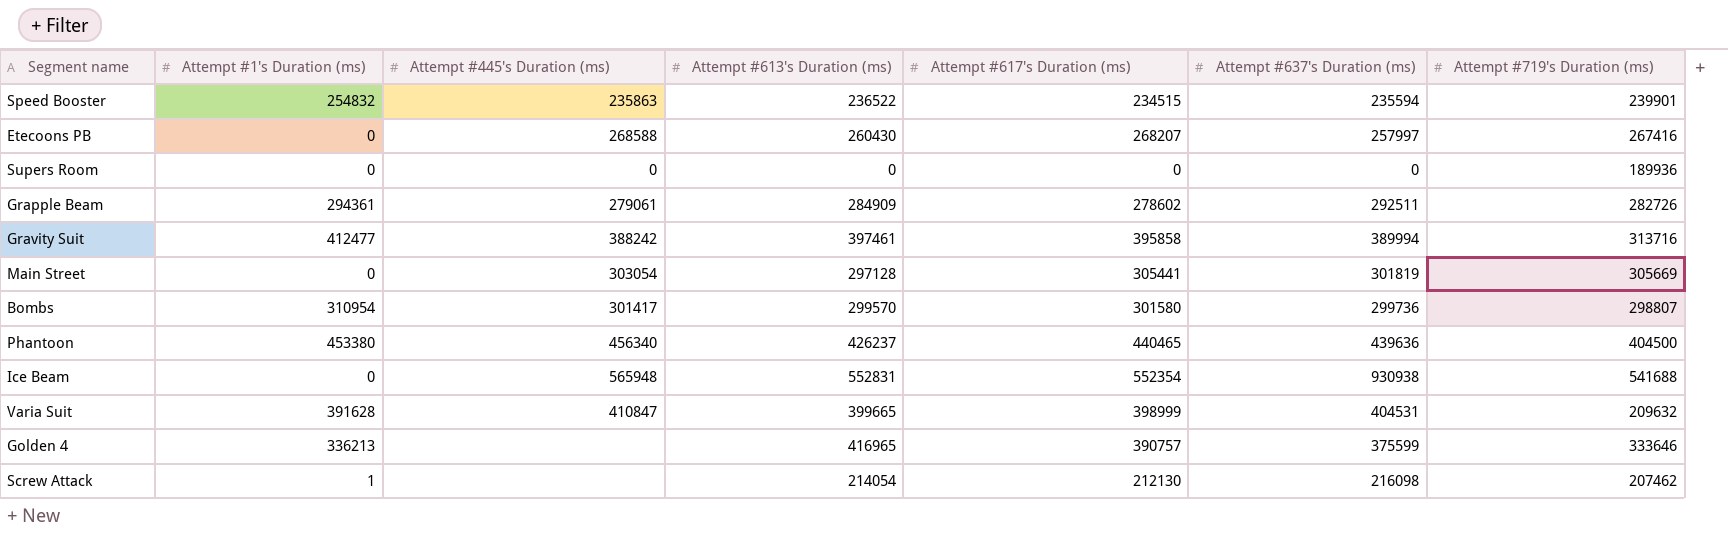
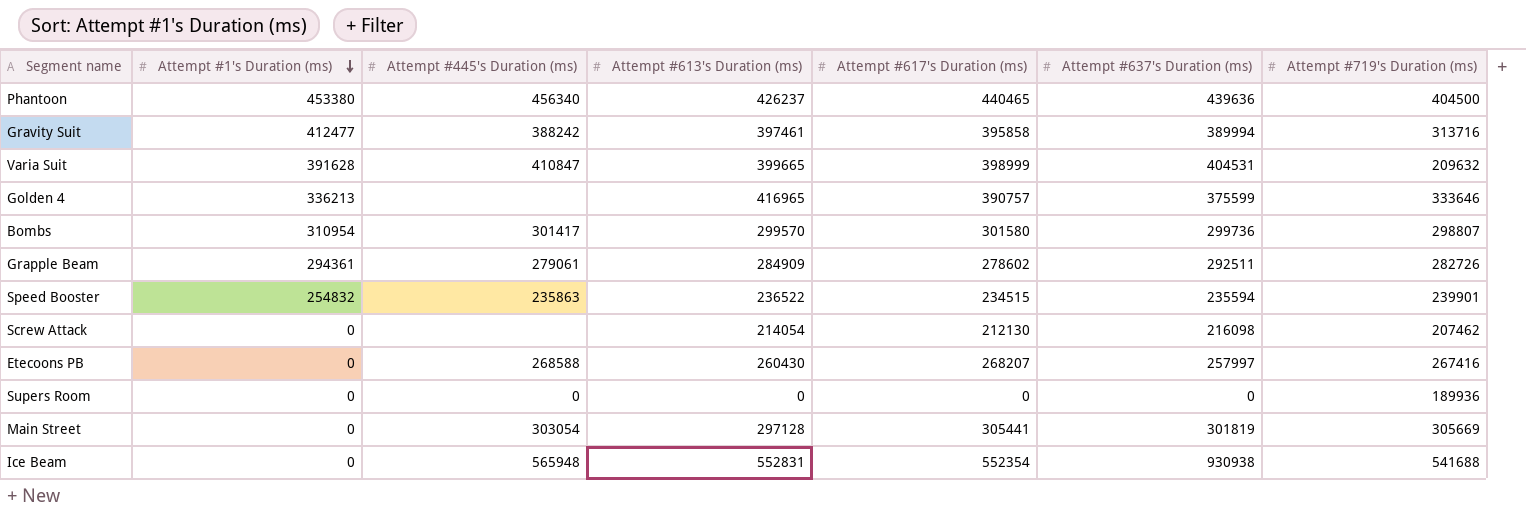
row order: none -> Attempt #1's Duration (ms) descending
Screw Attack | Attempt #1's Duration (ms): 1 -> 0

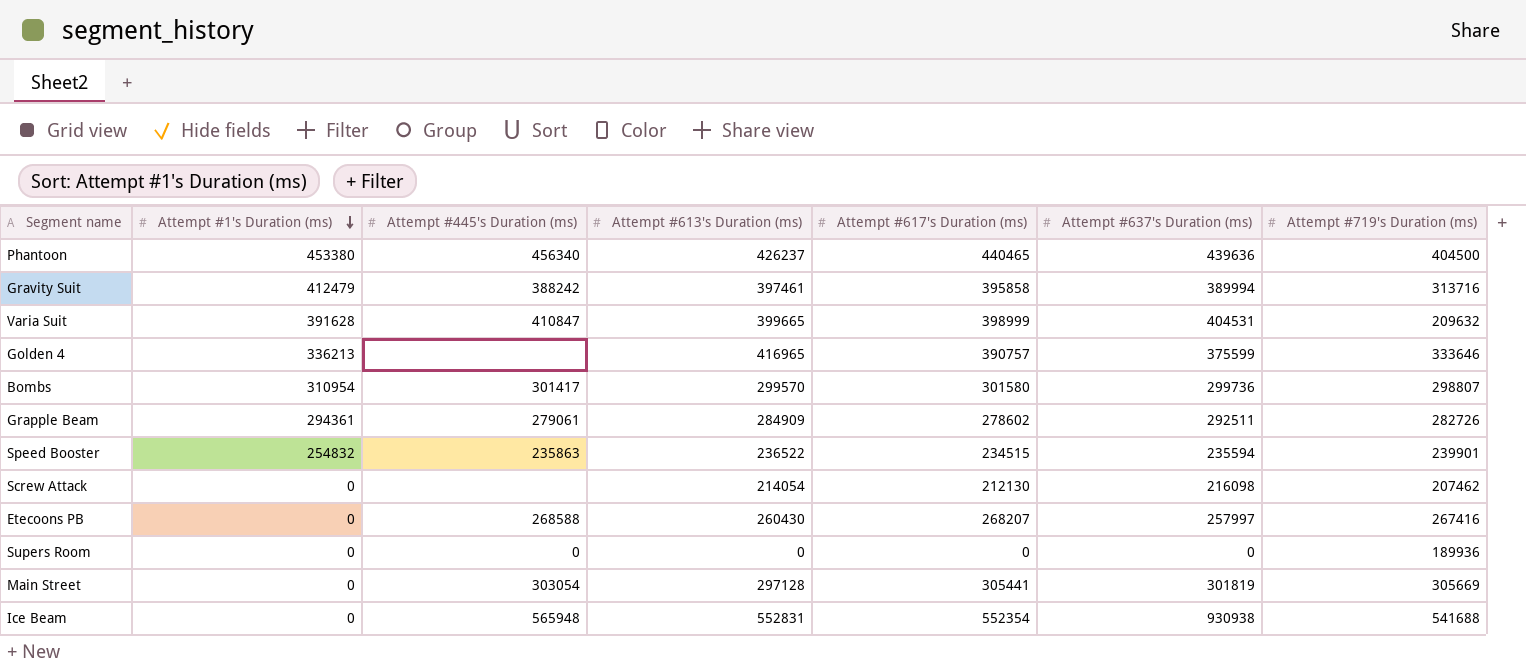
Gravity Suit | Attempt #1's Duration (ms): 412477 -> 412479

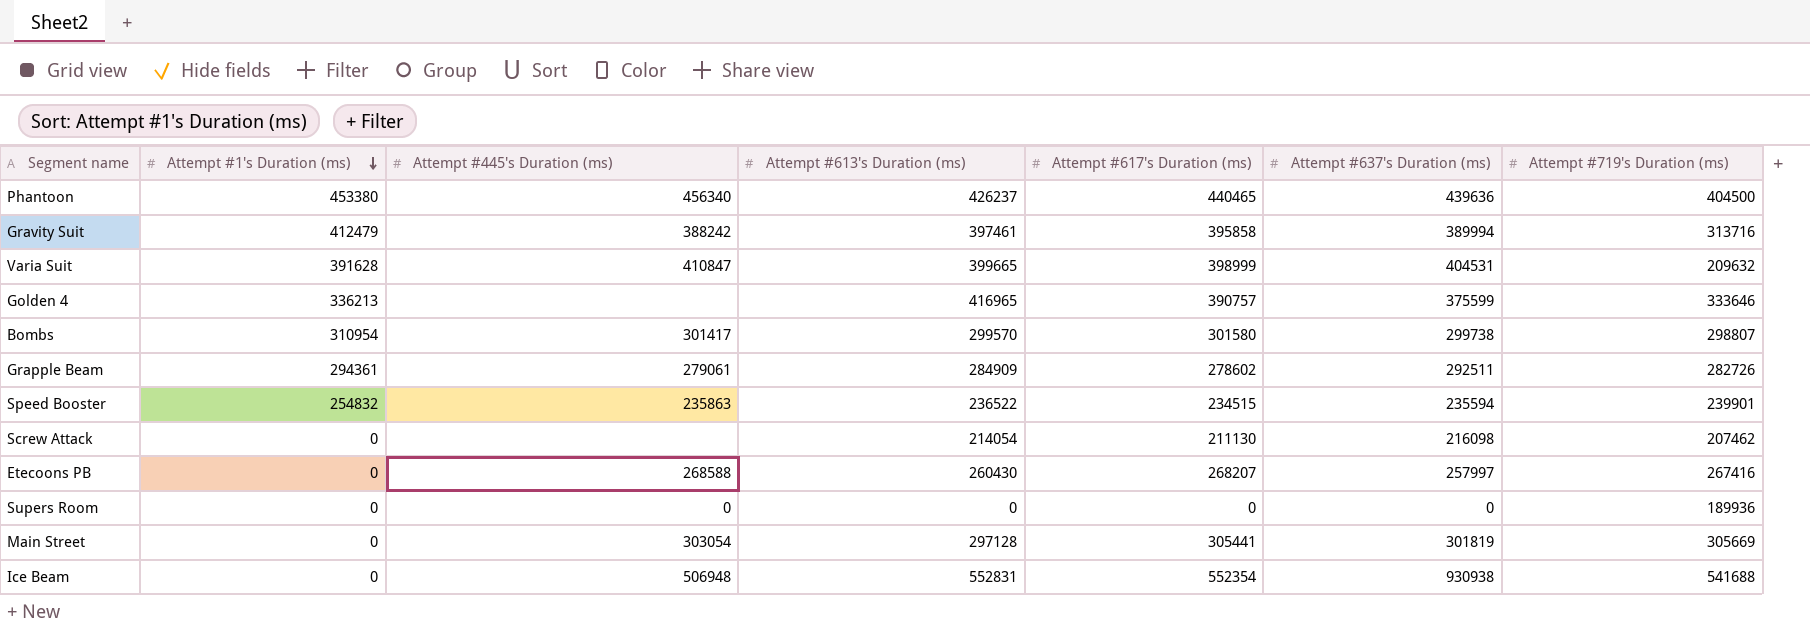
Bombs | Attempt #637's Duration (ms): 299736 -> 299738
Screw Attack | Attempt #617's Duration (ms): 212130 -> 211130
Ice Beam | Attempt #445's Duration (ms): 565948 -> 506948

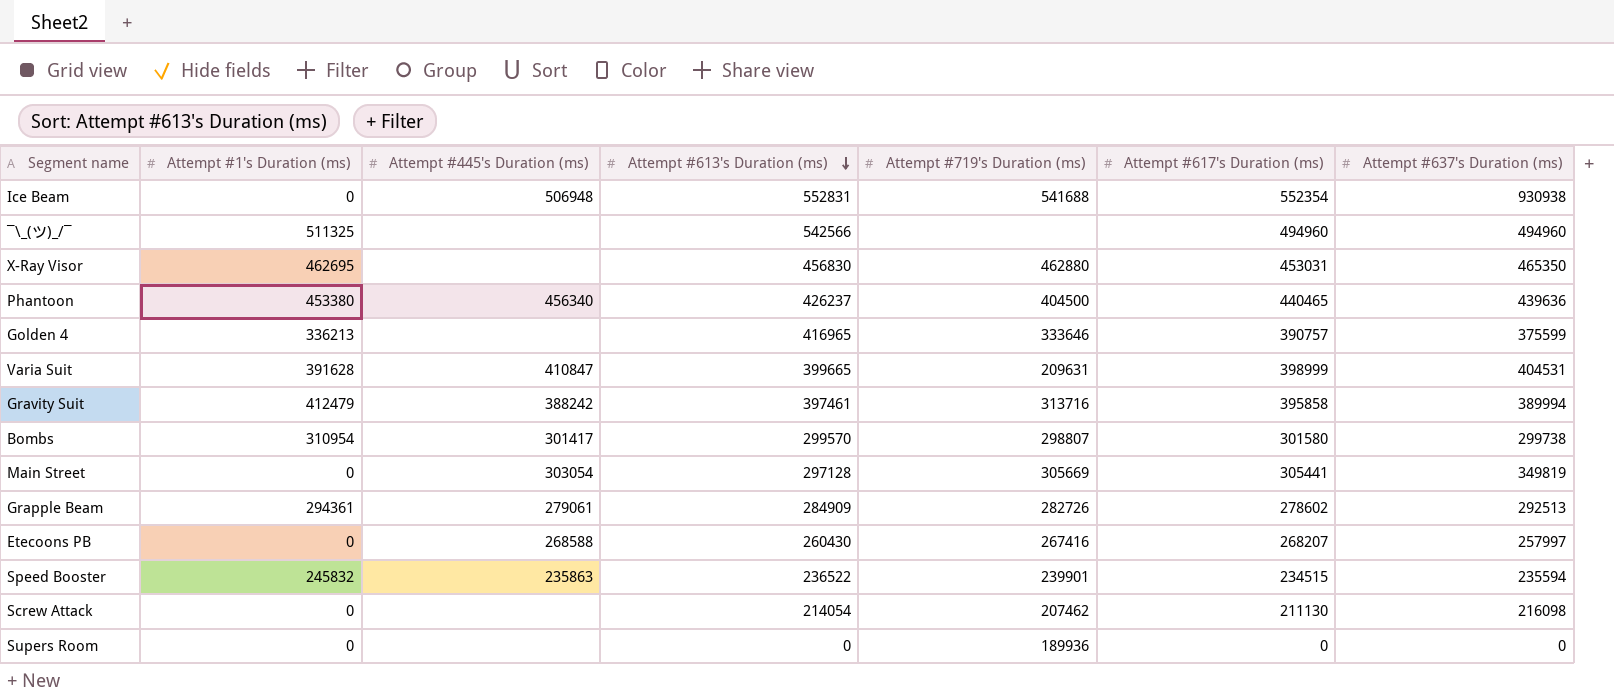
row order: Attempt #1's Duration (ms) descending -> Attempt #613's Duration (ms) descending
column Attempt #719's Duration (ms) | position: 7 -> 5
row ¯\_(ツ)_/¯: none -> 511325 | none | 542566 | none | 494960 | 494960
row X-Ray Visor: none -> 462695 | none | 456830 | 462880 | 453031 | 465350
Varia Suit | Attempt #719's Duration (ms): 209632 -> 209631
Main Street | Attempt #637's Duration (ms): 301819 -> 349819
Grapple Beam | Attempt #637's Duration (ms): 292511 -> 292513
Speed Booster | Attempt #1's Duration (ms): 254832 -> 245832
Supers Room | Attempt #445's Duration (ms): 0 -> none

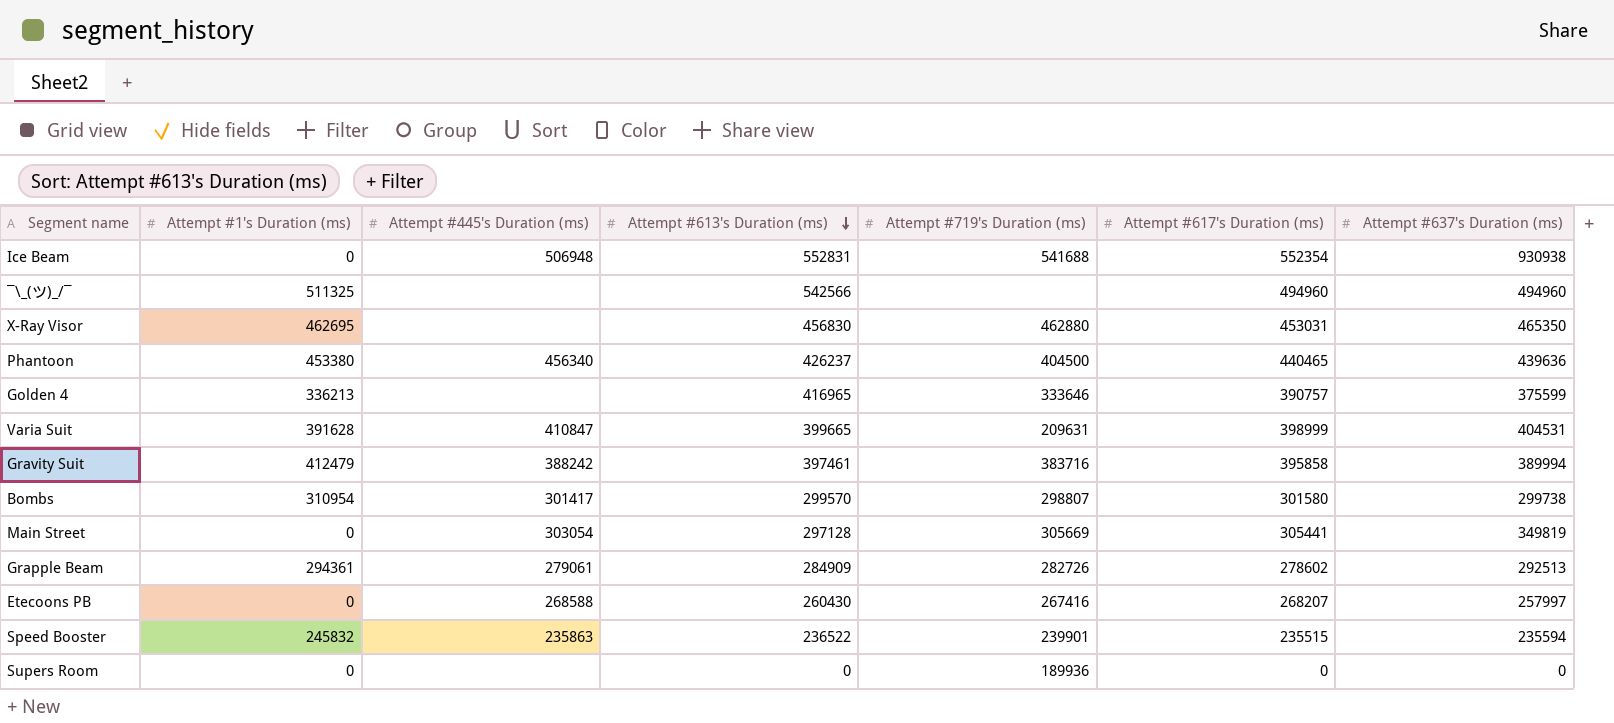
row Screw Attack: 0 | none | 214054 | 207462 | 211130 | 216098 -> none
Gravity Suit | Attempt #719's Duration (ms): 313716 -> 383716
Speed Booster | Attempt #617's Duration (ms): 234515 -> 235515

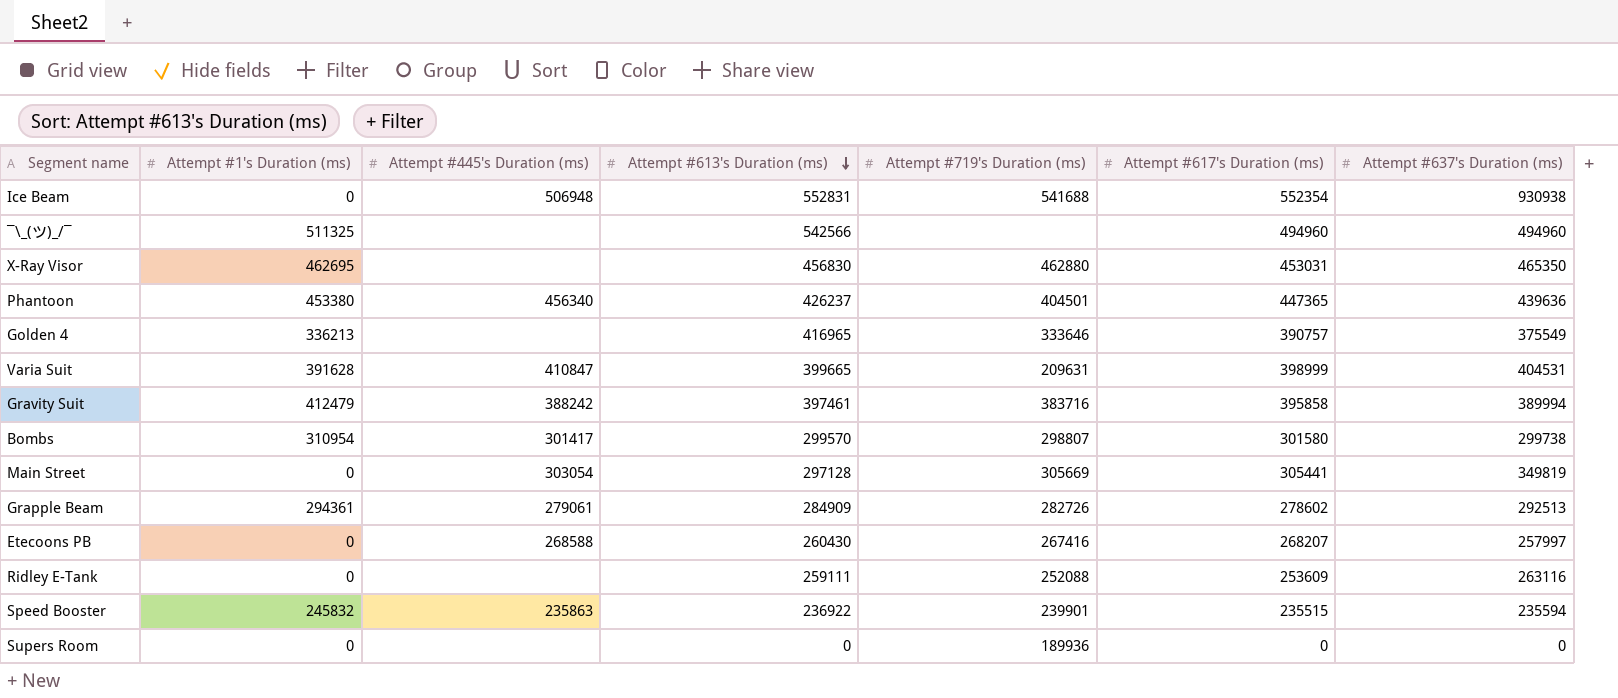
Phantoon | Attempt #719's Duration (ms): 404500 -> 404501
Phantoon | Attempt #617's Duration (ms): 440465 -> 447365
Golden 4 | Attempt #637's Duration (ms): 375599 -> 375549
row Ridley E-Tank: none -> 0 | none | 259111 | 252088 | 253609 | 263116
Speed Booster | Attempt #613's Duration (ms): 236522 -> 236922

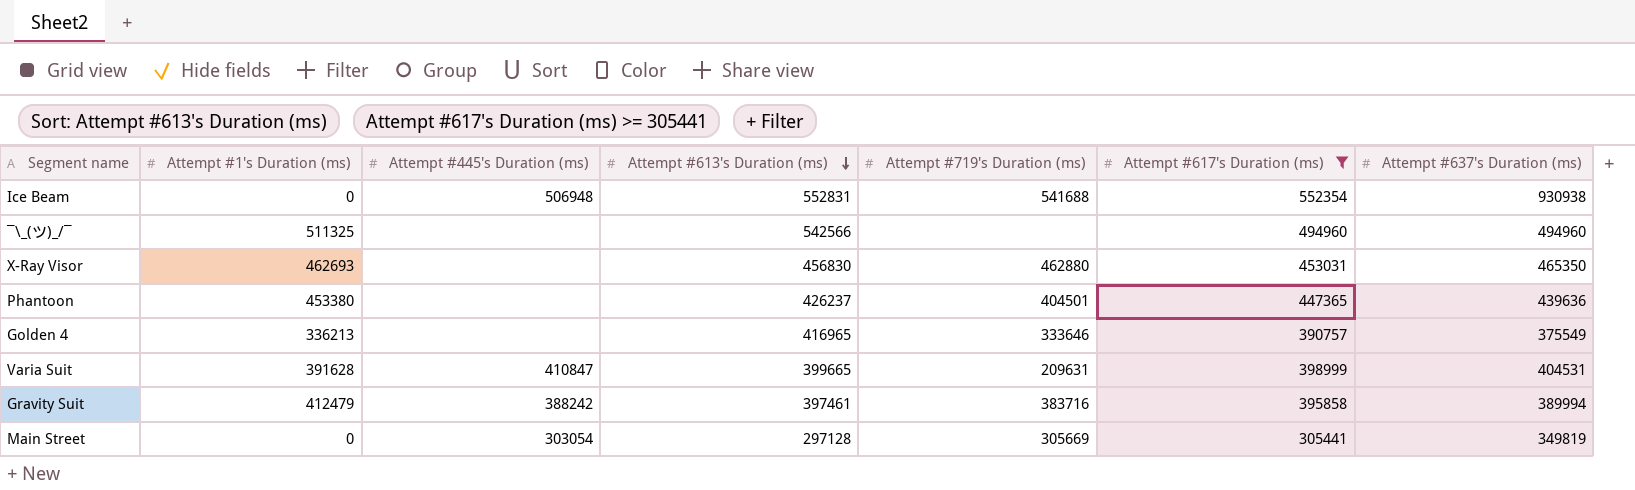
filter: none -> Attempt #617's Duration (ms) >= 305441
X-Ray Visor | Attempt #1's Duration (ms): 462695 -> 462693
Phantoon | Attempt #445's Duration (ms): 456340 -> none

